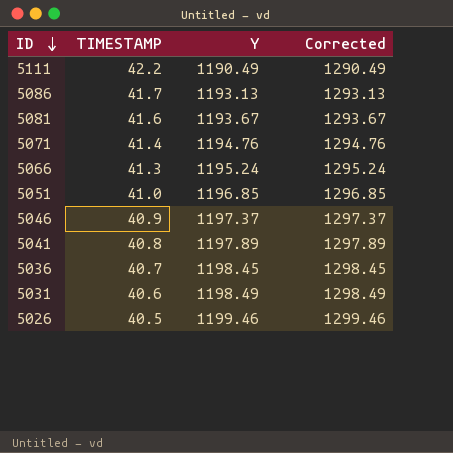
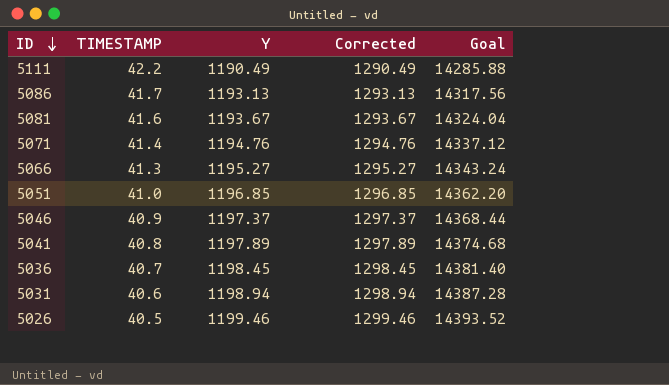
column Goal | formula: none -> [Y] * 12
5066 | Y: 1195.24 -> 1195.27
5066 | Corrected: 1295.24 -> 1295.27
5031 | Y: 1198.49 -> 1198.94
5031 | Corrected: 1298.49 -> 1298.94

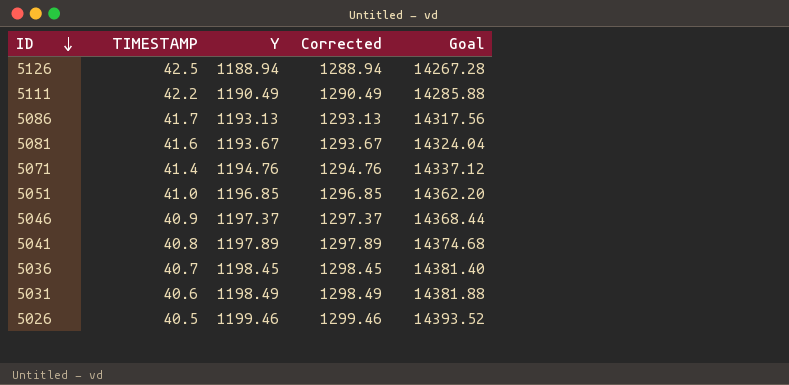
row 5066: 41.3 | 1195.27 | 1295.27 | 14343.24 -> none
row 5126: none -> 42.5 | 1188.94 | 1288.94 | 14267.28
5031 | Y: 1198.94 -> 1198.49
5031 | Corrected: 1298.94 -> 1298.49
5031 | Goal: 14387.28 -> 14381.88

